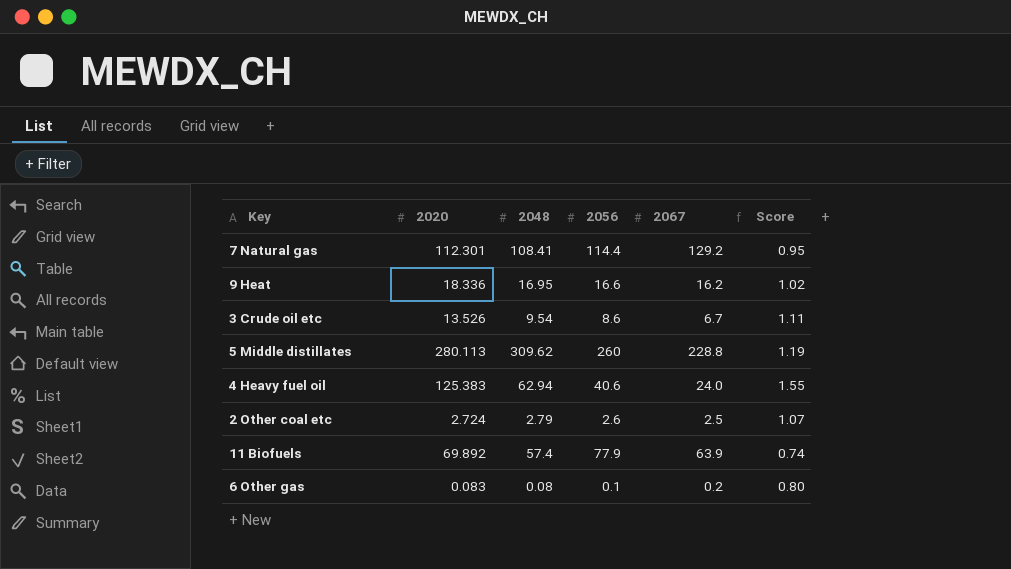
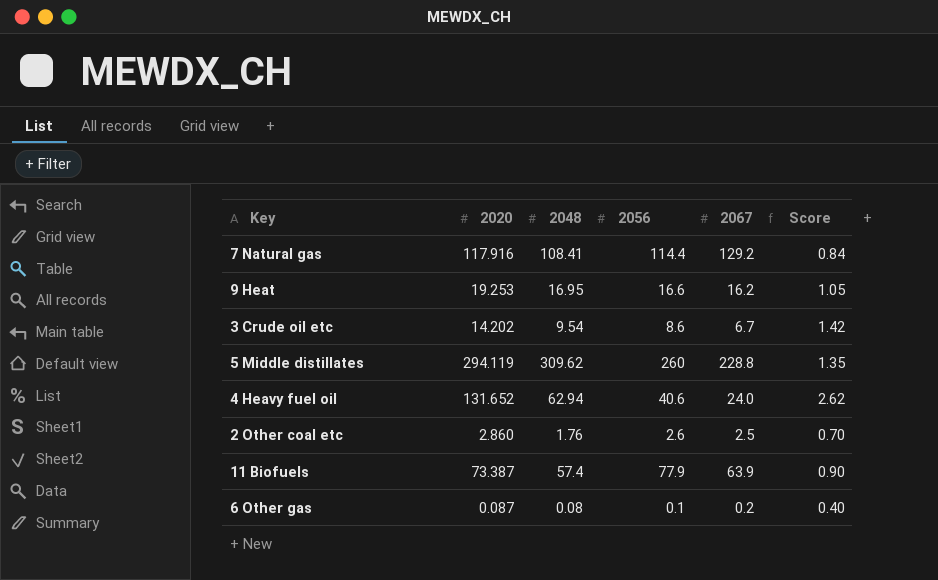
column Score | formula: [2048] / [2056] -> [2048] / [2067]
7 Natural gas | 2020: 112.301 -> 117.916
9 Heat | 2020: 18.336 -> 19.253
3 Crude oil etc | 2020: 13.526 -> 14.202
5 Middle distillates | 2020: 280.113 -> 294.119
4 Heavy fuel oil | 2020: 125.383 -> 131.652
2 Other coal etc | 2020: 2.724 -> 2.860
2 Other coal etc | 2048: 2.79 -> 1.76
11 Biofuels | 2020: 69.892 -> 73.387
6 Other gas | 2020: 0.083 -> 0.087

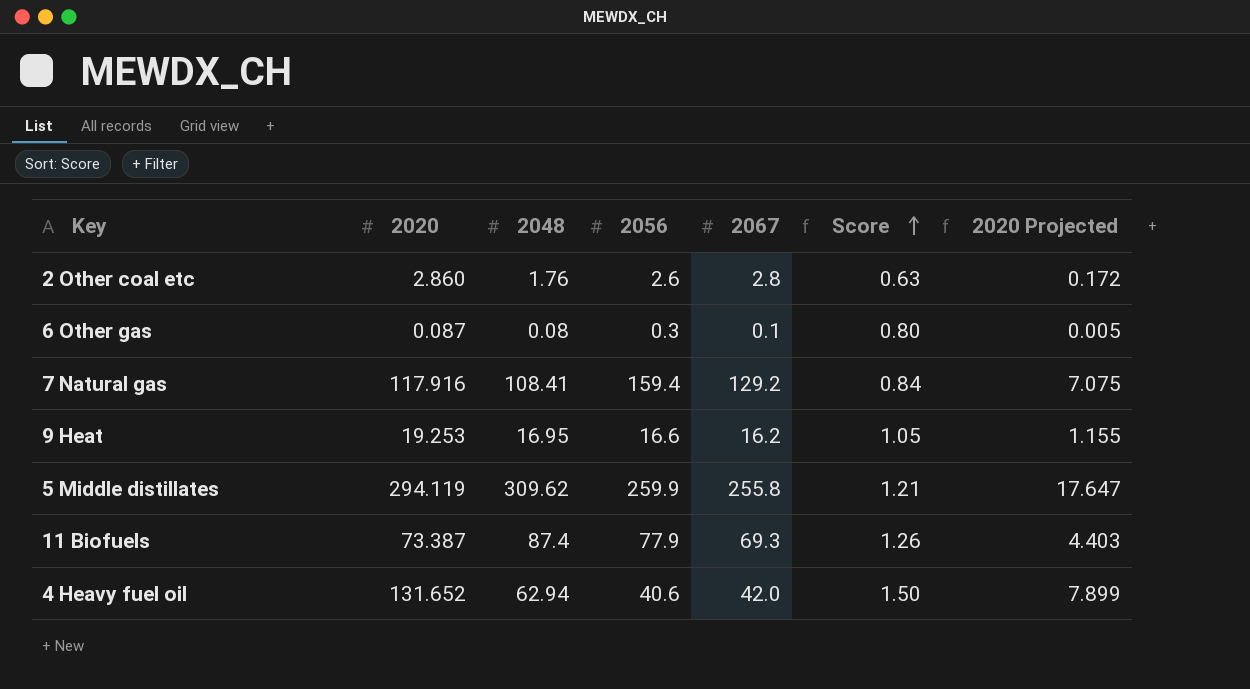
row order: none -> Score ascending
column 2020 Projected | formula: none -> [2020] * 0.06
row 3 Crude oil etc: 14.202 | 9.54 | 8.6 | 6.7 | 1.42 -> none
2 Other coal etc | 2067: 2.5 -> 2.8
2 Other coal etc | Score: 0.70 -> 0.63
6 Other gas | 2056: 0.1 -> 0.3
6 Other gas | 2067: 0.2 -> 0.1
6 Other gas | Score: 0.40 -> 0.80
7 Natural gas | 2056: 114.4 -> 159.4
5 Middle distillates | 2056: 260 -> 259.9
5 Middle distillates | 2067: 228.8 -> 255.8
5 Middle distillates | Score: 1.35 -> 1.21
11 Biofuels | 2048: 57.4 -> 87.4
11 Biofuels | 2067: 63.9 -> 69.3
11 Biofuels | Score: 0.90 -> 1.26
4 Heavy fuel oil | 2067: 24.0 -> 42.0
4 Heavy fuel oil | Score: 2.62 -> 1.50

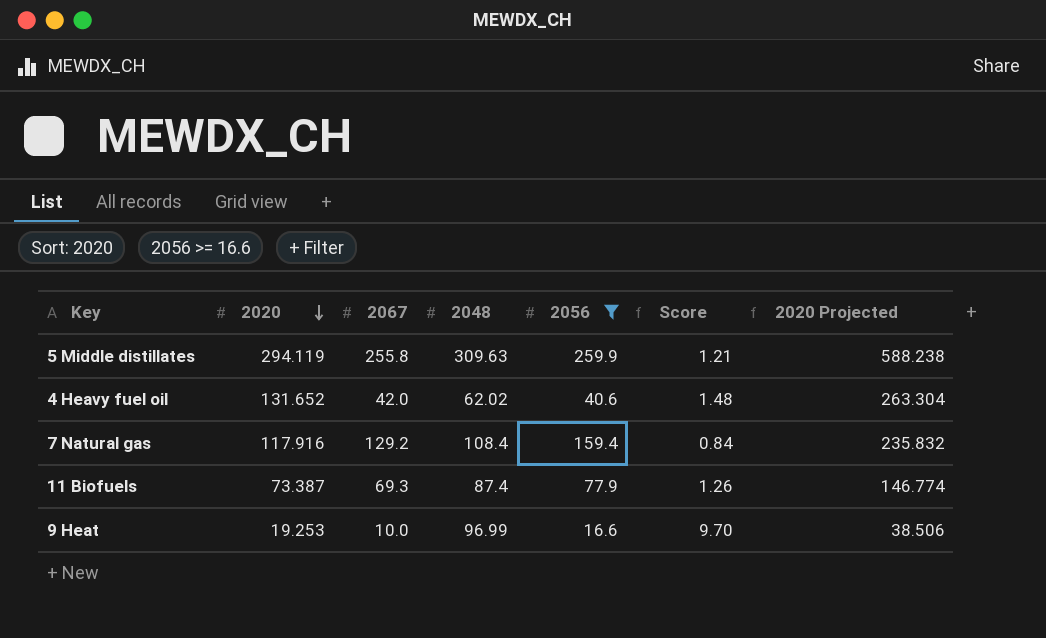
filter: none -> 2056 >= 16.6
row order: Score ascending -> 2020 descending
column 2067 | position: 5 -> 3
column 2020 Projected | formula: [2020] * 0.06 -> [2020] * 2
5 Middle distillates | 2048: 309.62 -> 309.63
4 Heavy fuel oil | 2048: 62.94 -> 62.02
4 Heavy fuel oil | Score: 1.50 -> 1.48
7 Natural gas | 2048: 108.41 -> 108.4
9 Heat | 2067: 16.2 -> 10.0
9 Heat | 2048: 16.95 -> 96.99
9 Heat | Score: 1.05 -> 9.70

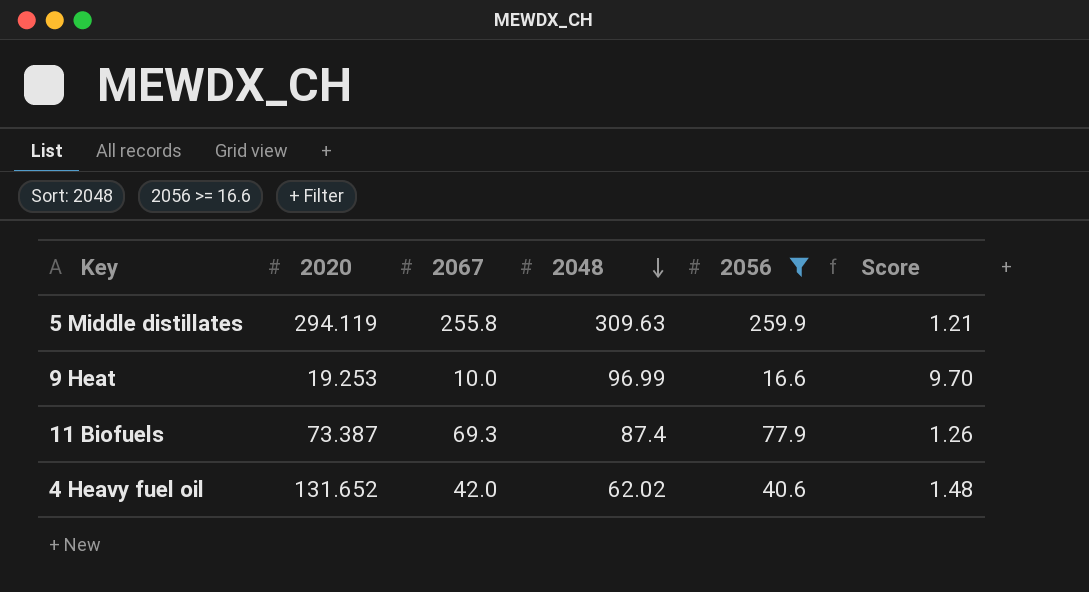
row order: 2020 descending -> 2048 descending
column 2020 Projected | formula: [2020] * 2 -> none
row 7 Natural gas: 117.916 | 129.2 | 108.4 | 159.4 | 0.84 | 235.832 -> none

